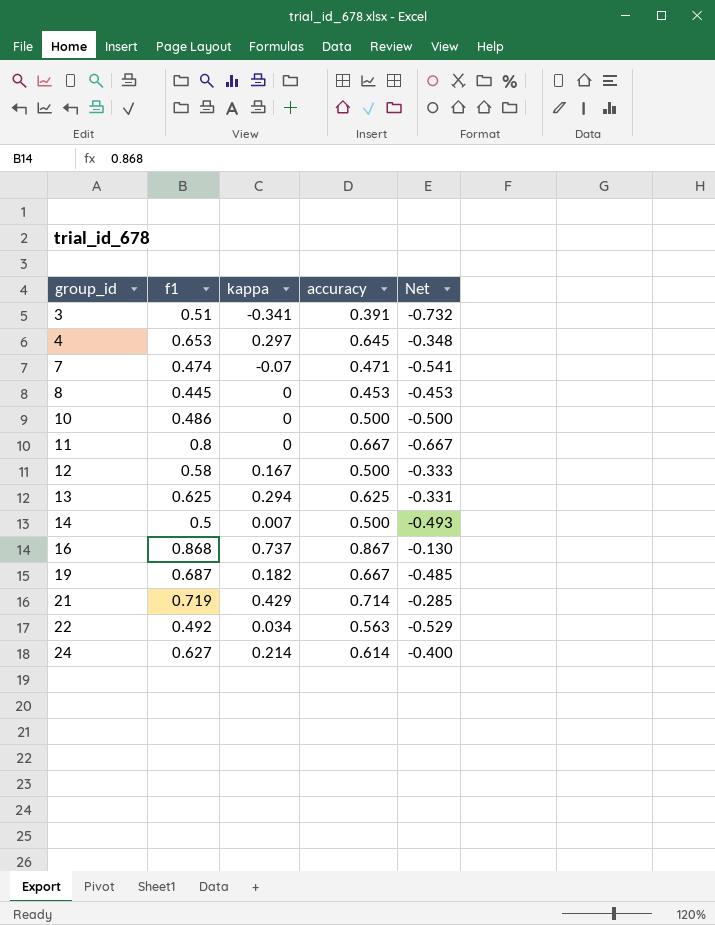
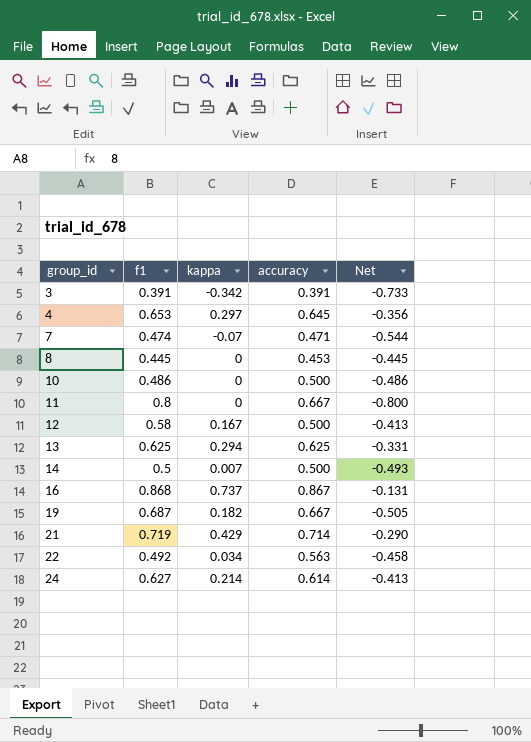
column Net | formula: [kappa] - [accuracy] -> [kappa] - [f1]
3 | f1: 0.51 -> 0.391
3 | kappa: -0.341 -> -0.342

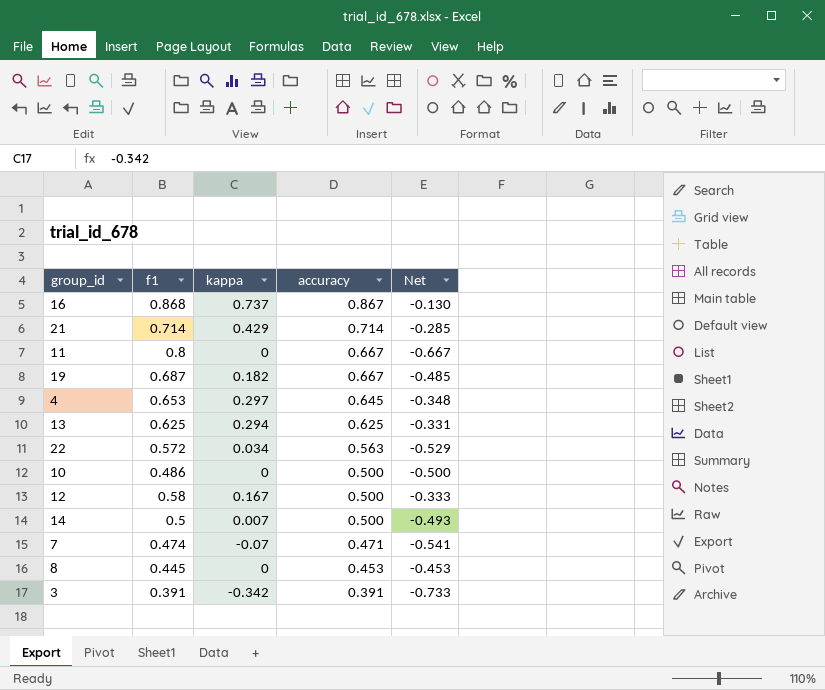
row order: group_id ascending -> accuracy descending
column Net | formula: [kappa] - [f1] -> [kappa] - [accuracy]
row 24: 0.627 | 0.214 | 0.614 | -0.413 -> none
21 | f1: 0.719 -> 0.714
22 | f1: 0.492 -> 0.572

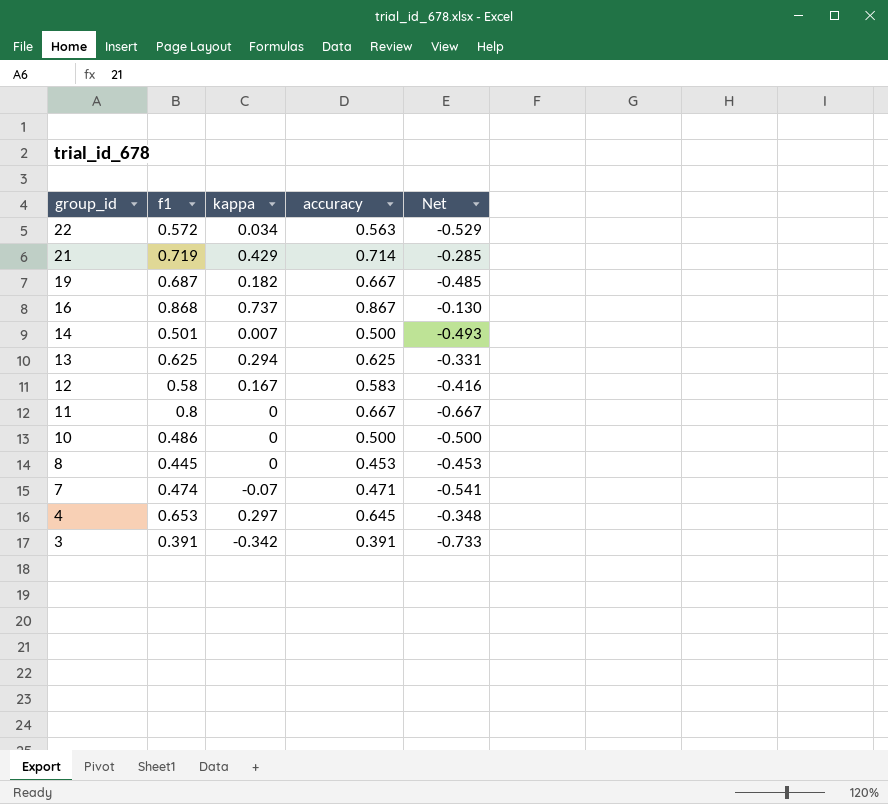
row order: accuracy descending -> group_id descending
21 | f1: 0.714 -> 0.719
14 | f1: 0.5 -> 0.501
12 | accuracy: 0.500 -> 0.583
12 | Net: -0.333 -> -0.416

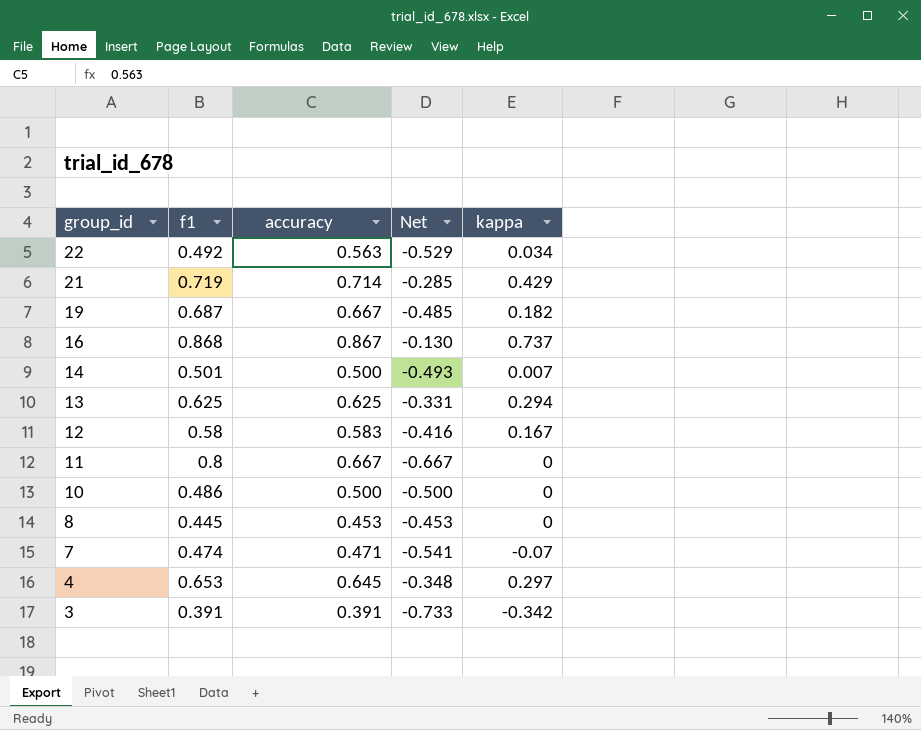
column kappa | position: 3 -> 5
22 | f1: 0.572 -> 0.492

